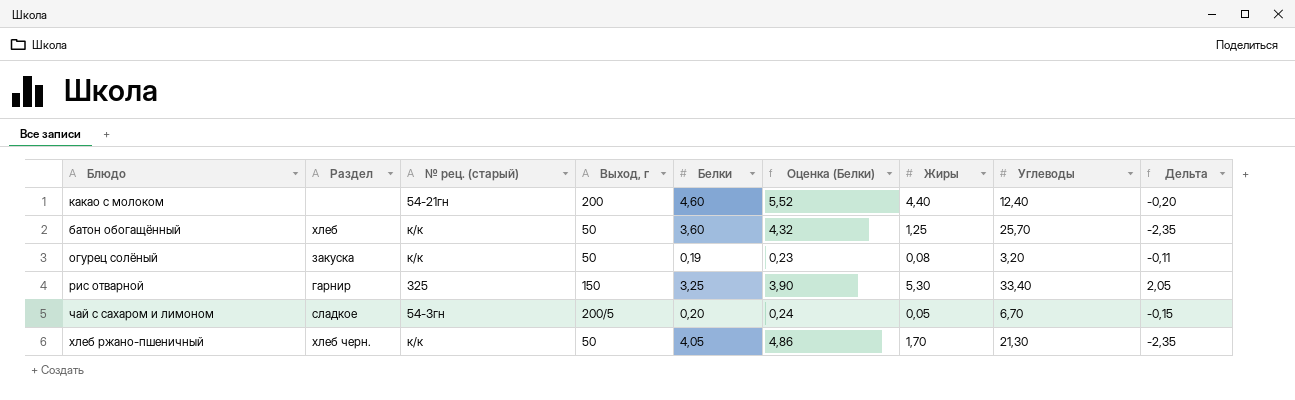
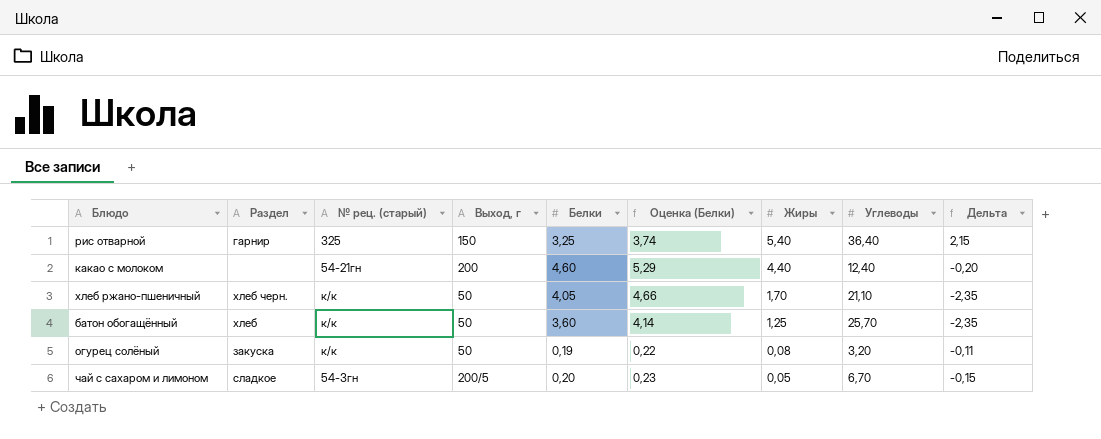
row order: none -> Жиры descending
column Оценка (Белки) | formula: [Белки] * 1,2 -> [Белки] * 1,15
рис отварной | Жиры: 5,30 -> 5,40
рис отварной | Углеводы: 33,40 -> 36,40
рис отварной | Дельта: 2,05 -> 2,15
хлеб ржано-пшеничный | Углеводы: 21,30 -> 21,10

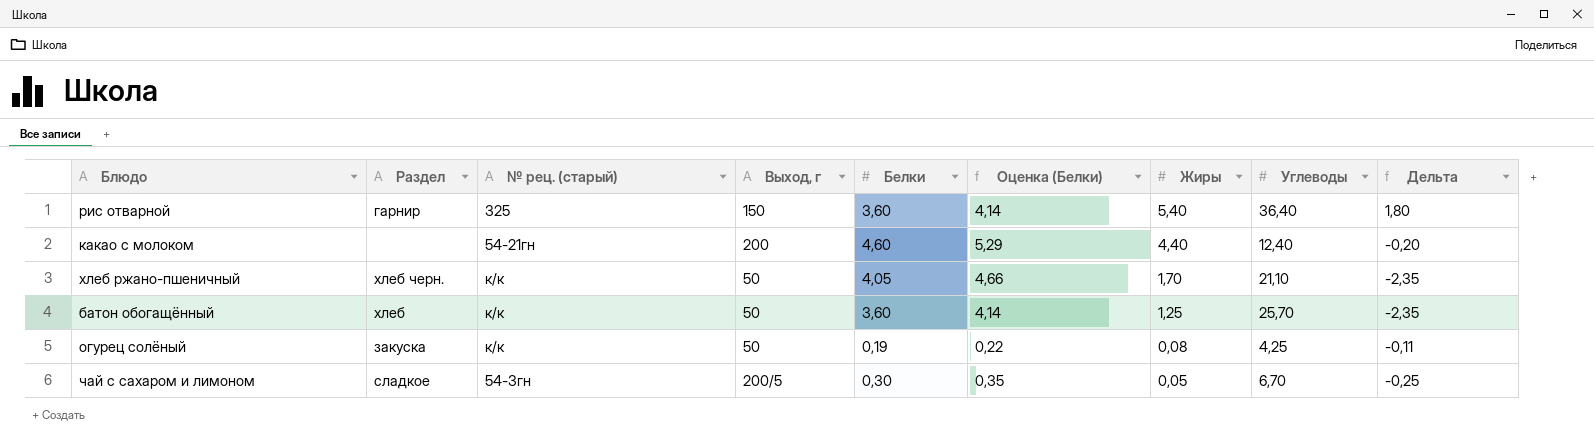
рис отварной | Белки: 3,25 -> 3,60
рис отварной | Оценка (Белки): 3,74 -> 4,14
рис отварной | Дельта: 2,15 -> 1,80
огурец солёный | Углеводы: 3,20 -> 4,25
чай с сахаром и лимоном | Белки: 0,20 -> 0,30
чай с сахаром и лимоном | Оценка (Белки): 0,23 -> 0,35
чай с сахаром и лимоном | Дельта: -0,15 -> -0,25

